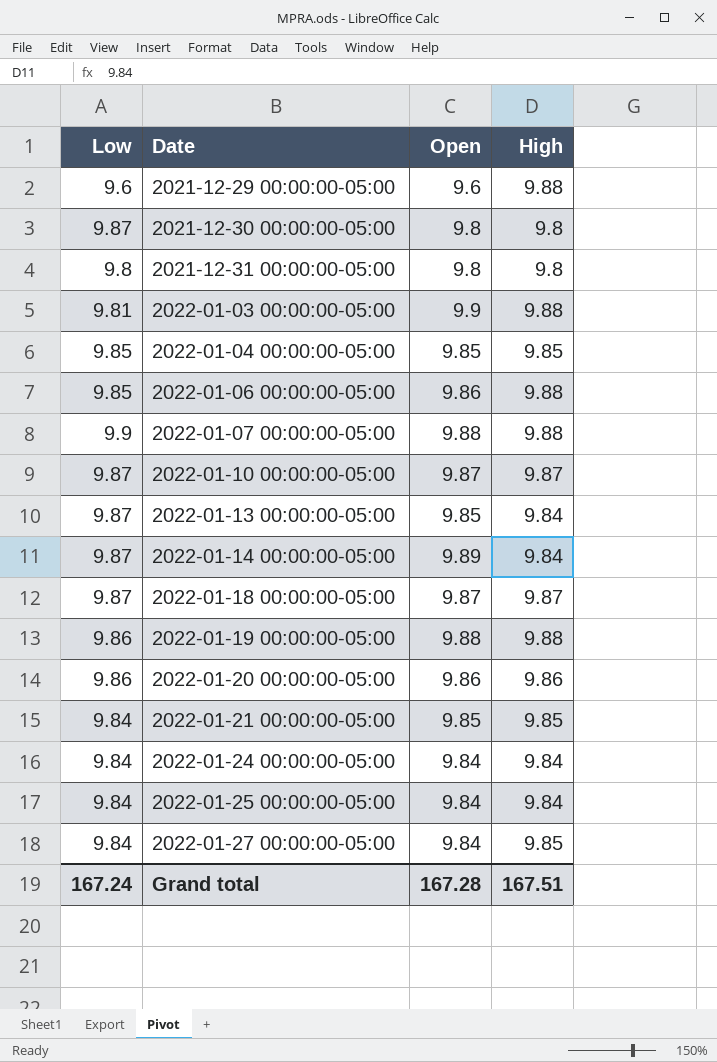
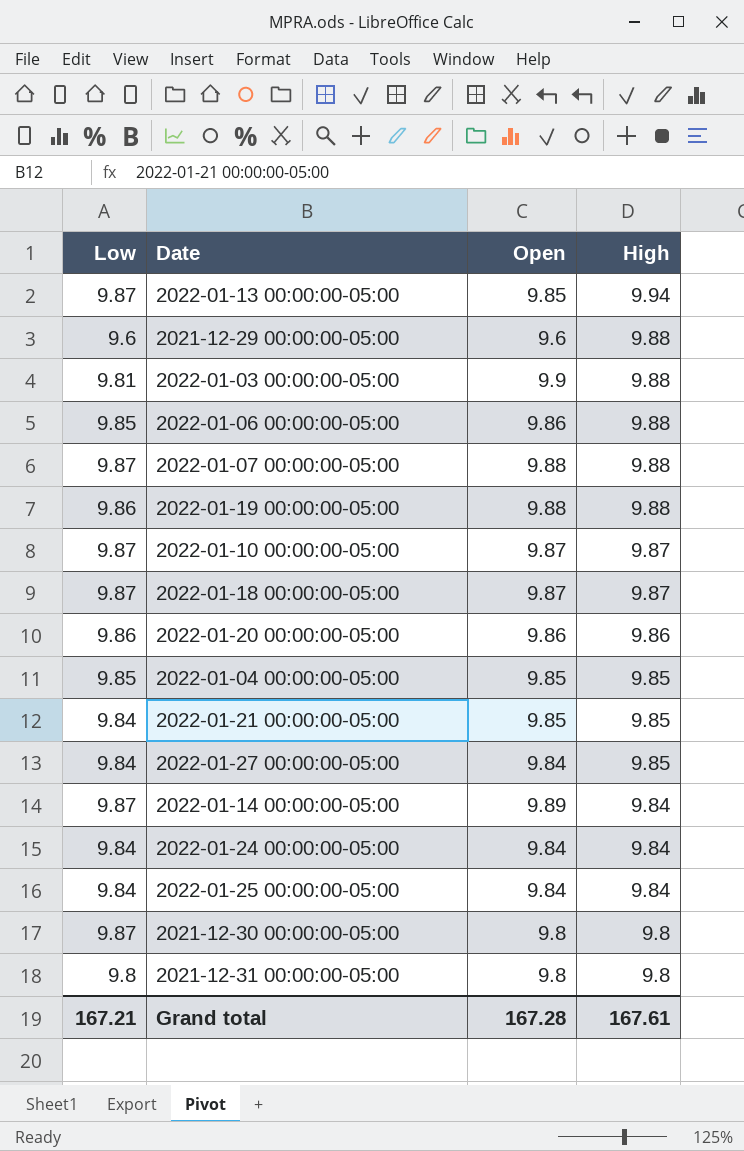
row order: Date ascending -> High descending
2022-01-13 00:00:00-05:00 | High: 9.84 -> 9.94
2022-01-07 00:00:00-05:00 | Low: 9.9 -> 9.87
Grand total | Low: 167.24 -> 167.21
Grand total | High: 167.51 -> 167.61

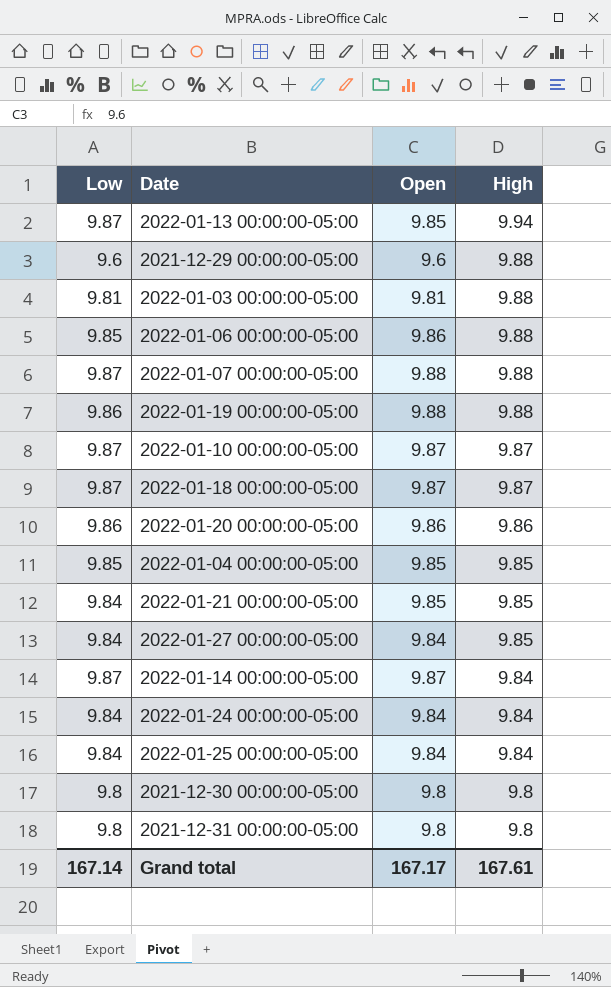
2022-01-03 00:00:00-05:00 | Open: 9.9 -> 9.81
2022-01-14 00:00:00-05:00 | Open: 9.89 -> 9.87
2021-12-30 00:00:00-05:00 | Low: 9.87 -> 9.8
Grand total | Low: 167.21 -> 167.14
Grand total | Open: 167.28 -> 167.17

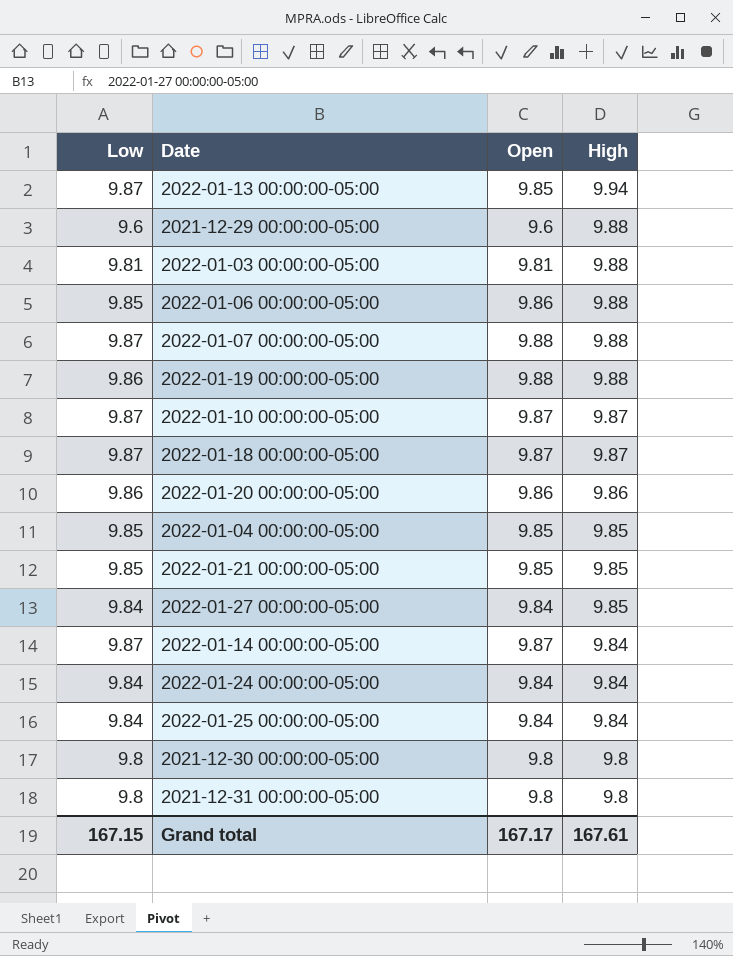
2022-01-21 00:00:00-05:00 | Low: 9.84 -> 9.85
Grand total | Low: 167.14 -> 167.15

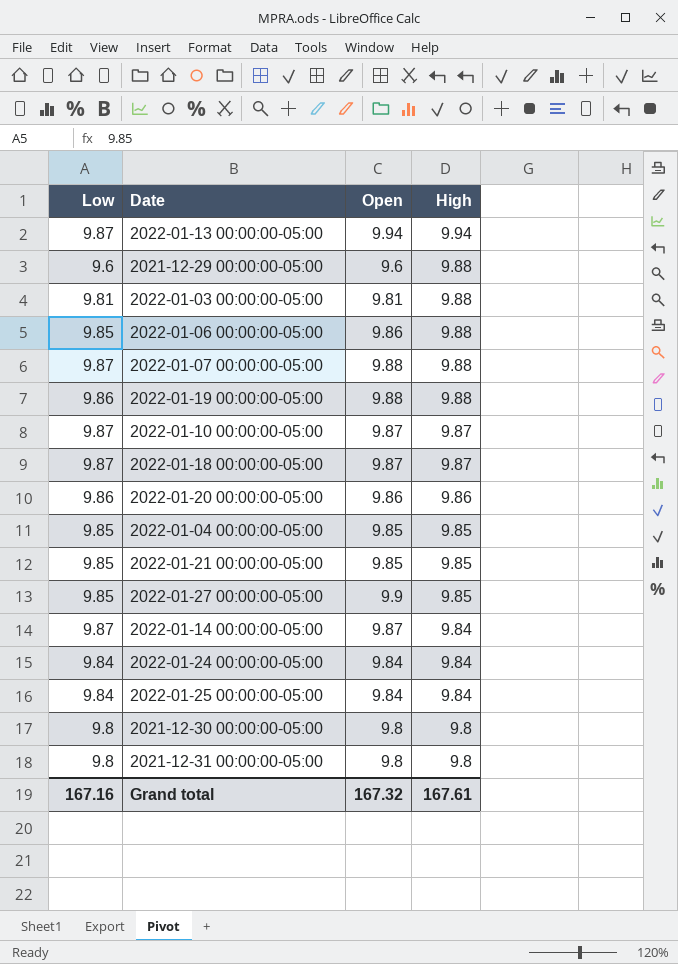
2022-01-13 00:00:00-05:00 | Open: 9.85 -> 9.94
2022-01-27 00:00:00-05:00 | Low: 9.84 -> 9.85
2022-01-27 00:00:00-05:00 | Open: 9.84 -> 9.9
Grand total | Low: 167.15 -> 167.16
Grand total | Open: 167.17 -> 167.32

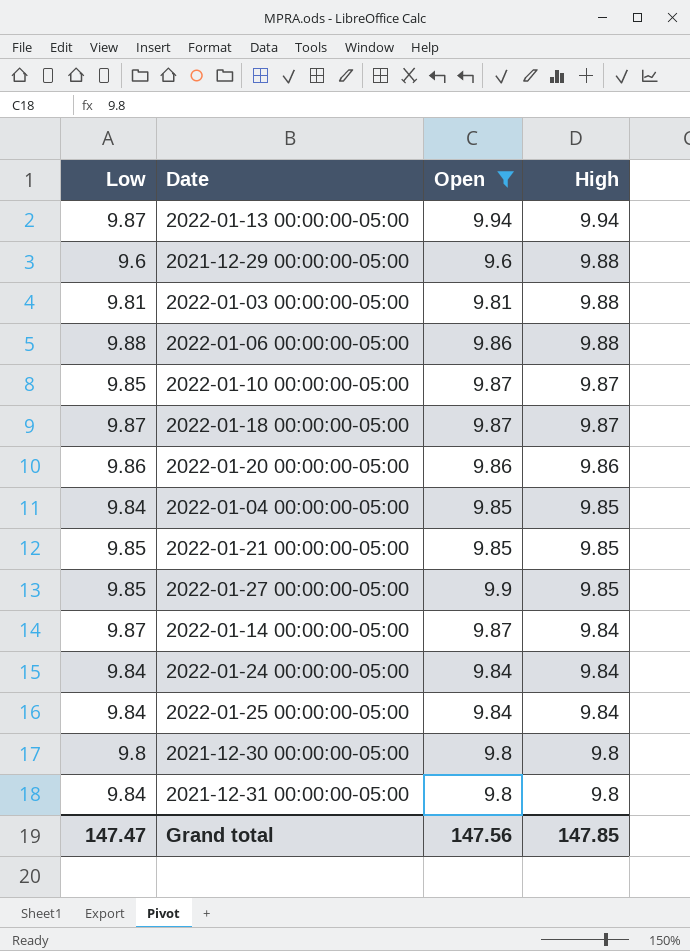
filter: none -> Open != 9.88
2022-01-06 00:00:00-05:00 | Low: 9.85 -> 9.88
2022-01-10 00:00:00-05:00 | Low: 9.87 -> 9.85
2022-01-04 00:00:00-05:00 | Low: 9.85 -> 9.84
2021-12-31 00:00:00-05:00 | Low: 9.8 -> 9.84
Grand total | Low: 167.16 -> 147.47
Grand total | Open: 167.32 -> 147.56
Grand total | High: 167.61 -> 147.85

